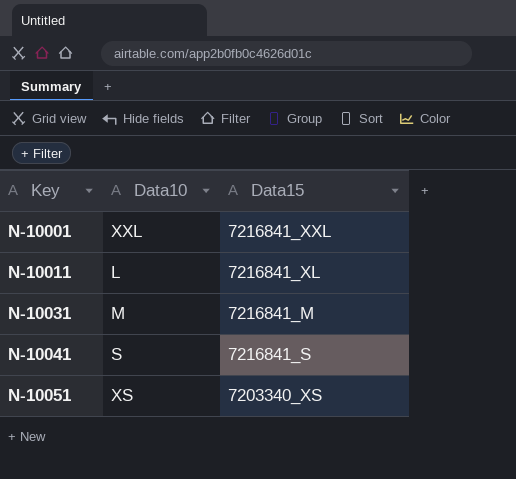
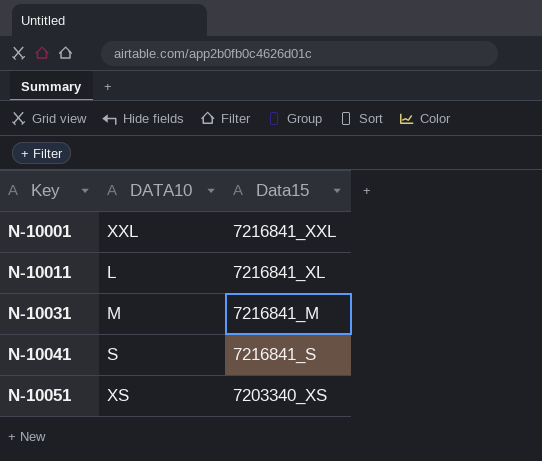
column name: Data10 -> DATA10

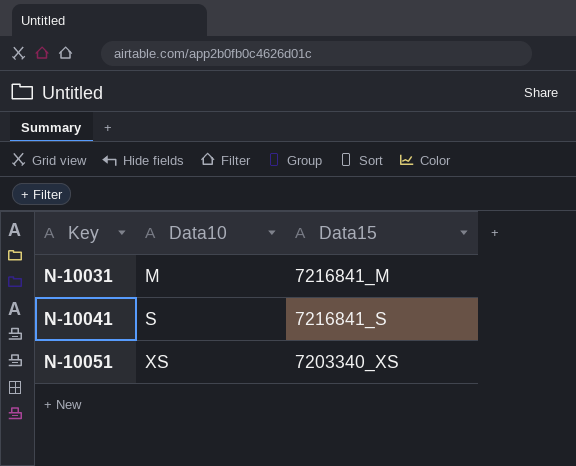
column name: DATA10 -> Data10
row N-10001: XXL | 7216841_XXL -> none
row N-10011: L | 7216841_XL -> none

